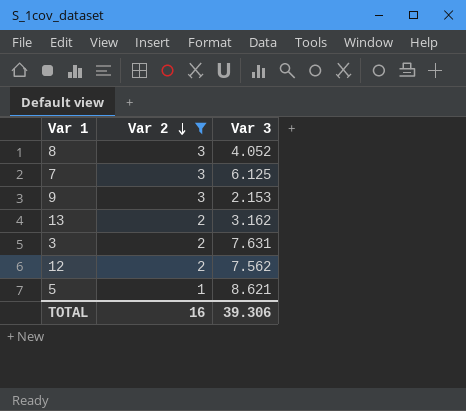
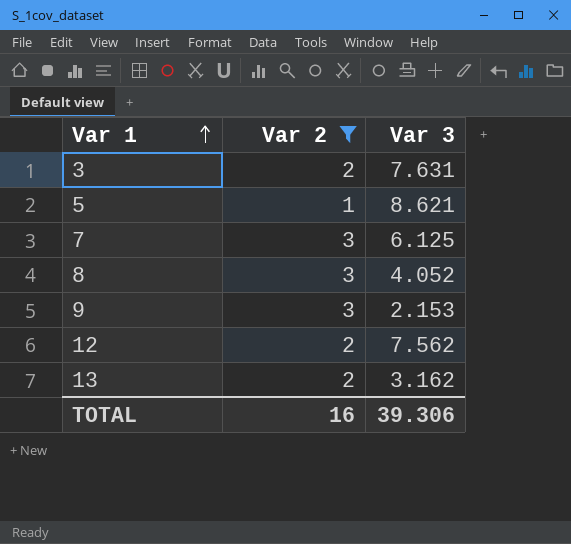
row order: Var 2 descending -> Var 1 ascending

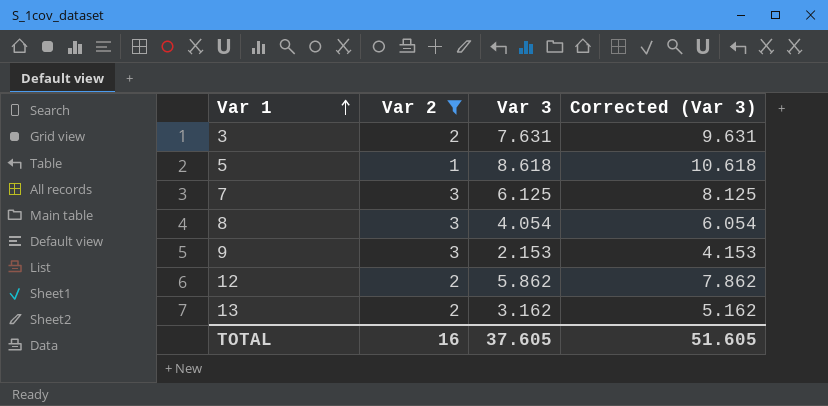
column Corrected (Var 3) | formula: none -> [Var 3] + 2
5 | Var 3: 8.621 -> 8.618
8 | Var 3: 4.052 -> 4.054
12 | Var 3: 7.562 -> 5.862
TOTAL | Var 3: 39.306 -> 37.605

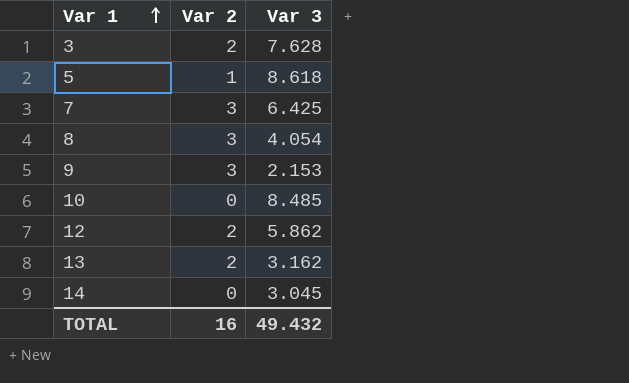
filter: Var 2 != 0 -> none
column Corrected (Var 3) | formula: [Var 3] + 2 -> none
3 | Var 3: 7.631 -> 7.628
7 | Var 3: 6.125 -> 6.425
TOTAL | Var 3: 37.605 -> 49.432

